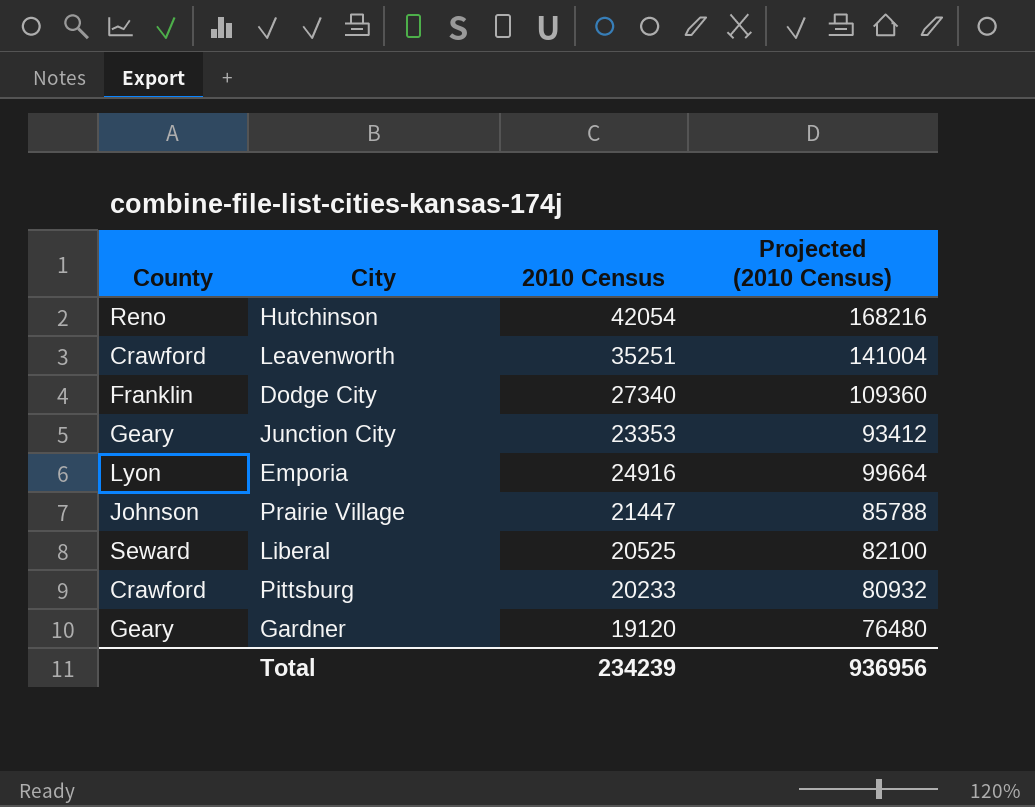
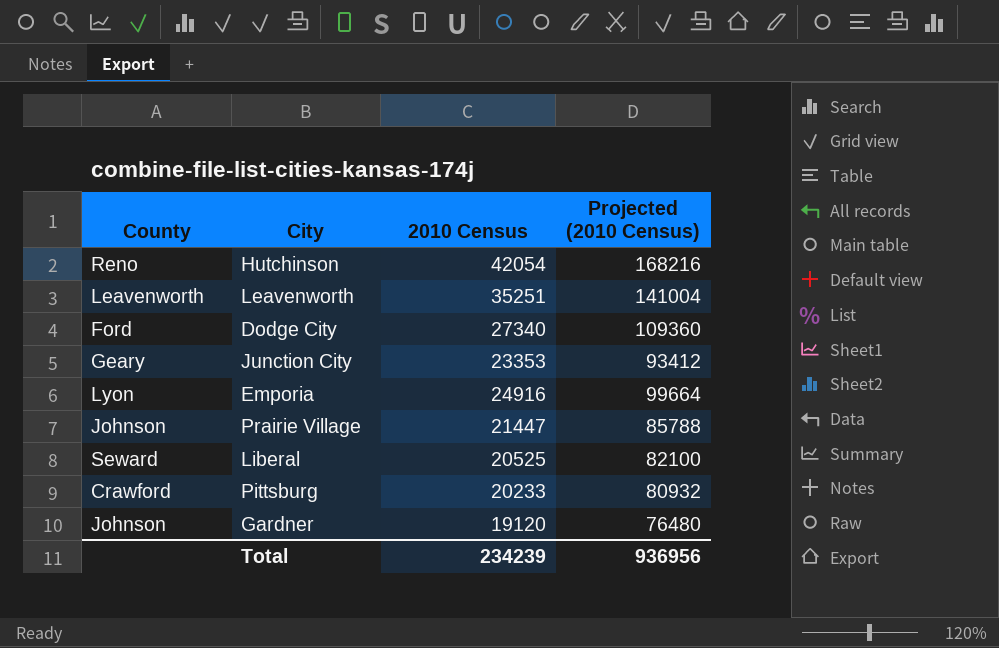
Leavenworth | County: Crawford -> Leavenworth
Dodge City | County: Franklin -> Ford
Gardner | County: Geary -> Johnson

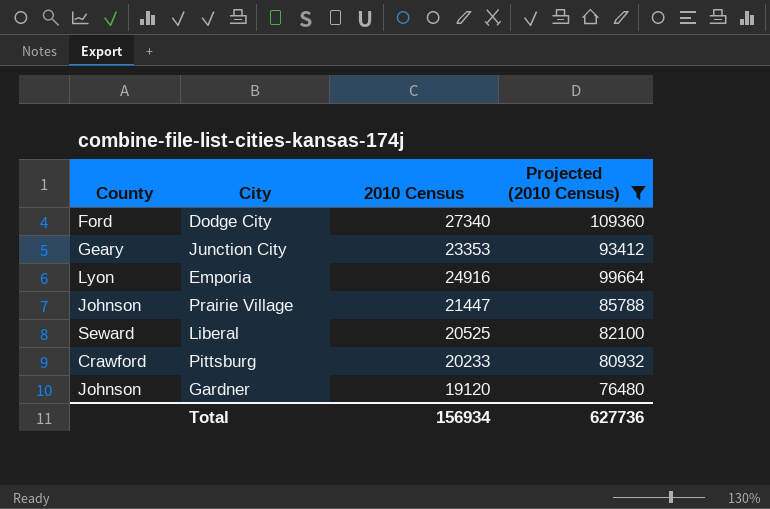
filter: none -> Projected (2010 Census) <= 109360
Total | 2010 Census: 234239 -> 156934
Total | Projected (2010 Census): 936956 -> 627736

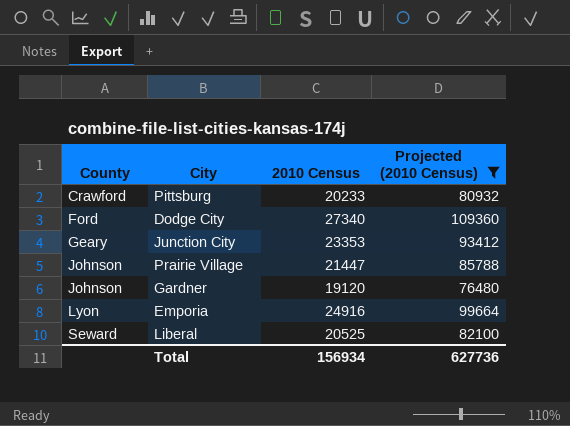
row order: none -> County ascending

